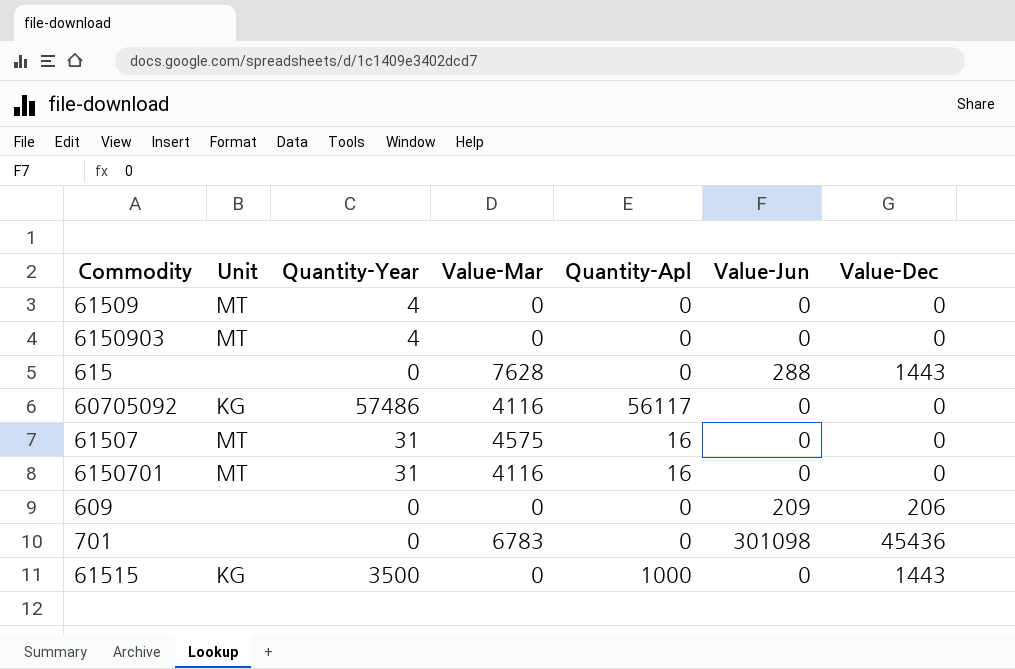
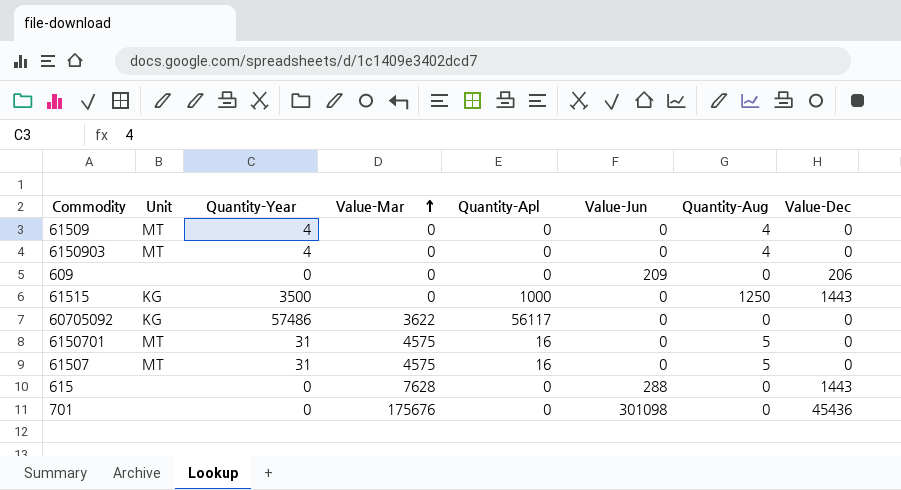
row order: none -> Value-Mar ascending
column Quantity-Aug | position: none -> 7
60705092 | Value-Mar: 4116 -> 3622
6150701 | Value-Mar: 4116 -> 4575
701 | Value-Mar: 6783 -> 175676

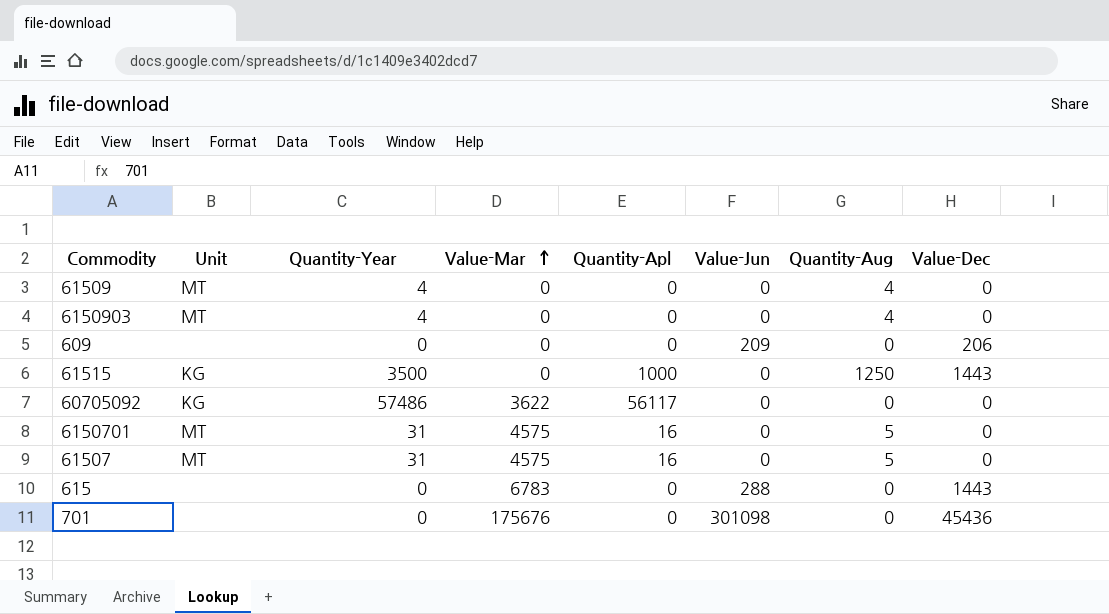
615 | Value-Mar: 7628 -> 6783

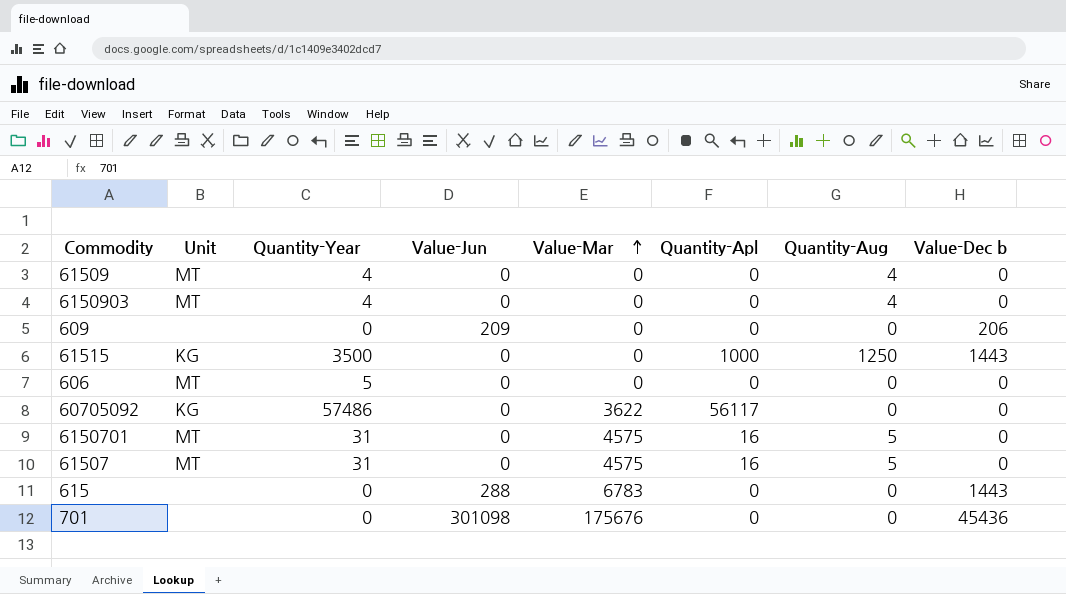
column Value-Jun | position: 6 -> 4
column name: Value-Dec -> Value-Dec b
row 606: none -> MT | 5 | 0 | 0 | 0 | 0 | 0

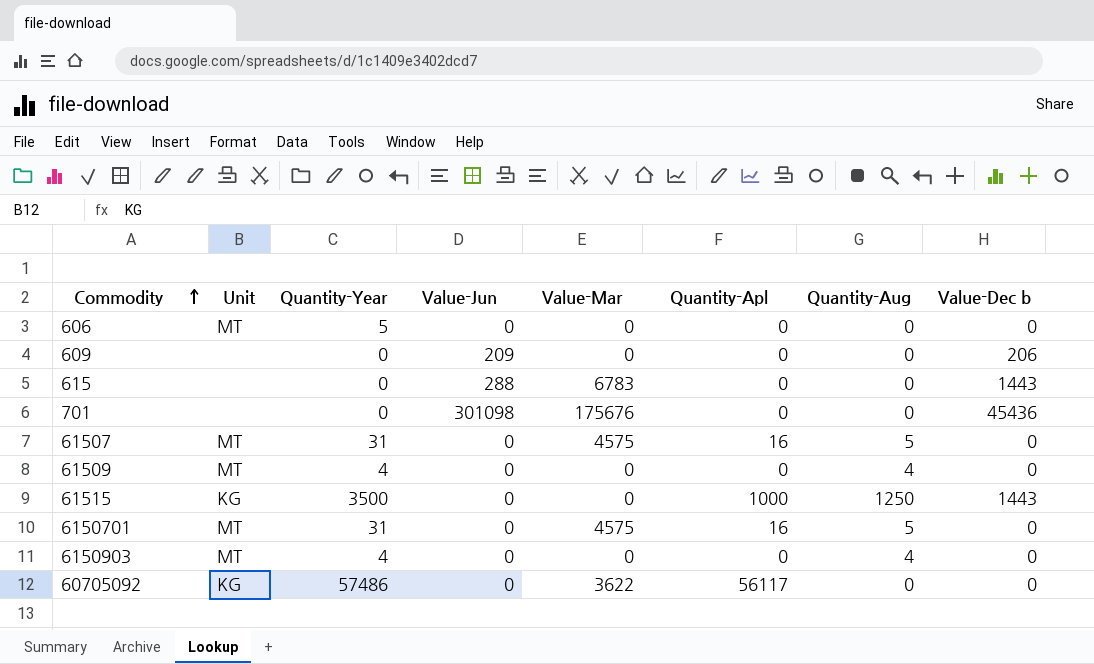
row order: Value-Mar ascending -> Commodity ascending

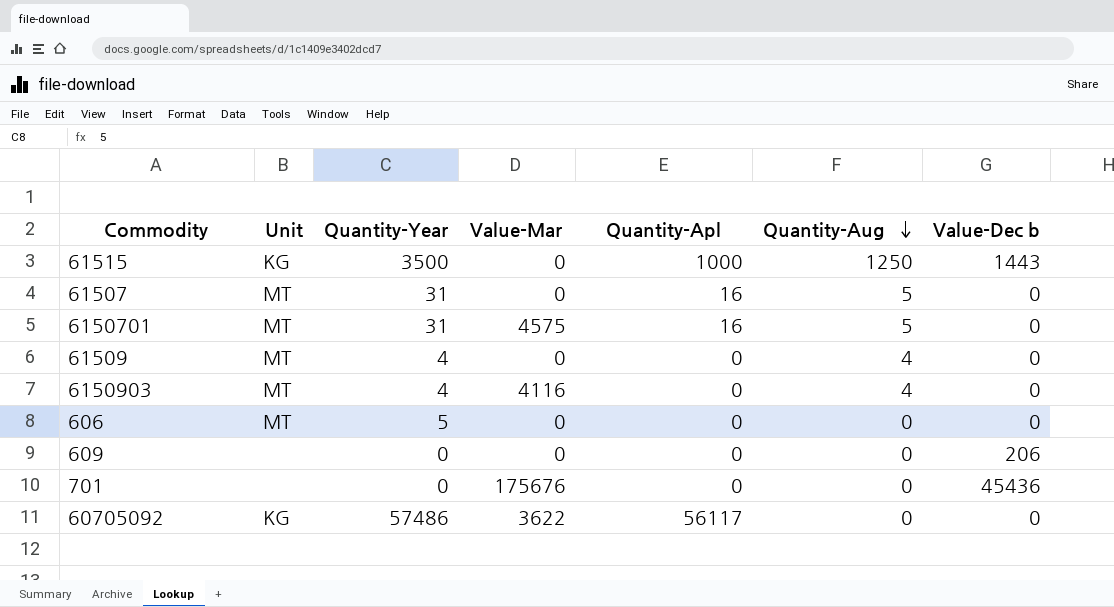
row order: Commodity ascending -> Quantity-Aug descending
column Value-Jun | position: 4 -> none
row 615: none | 0 | 288 | 6783 | 0 | 0 | 1443 -> none
61507 | Value-Mar: 4575 -> 0
6150903 | Value-Mar: 0 -> 4116

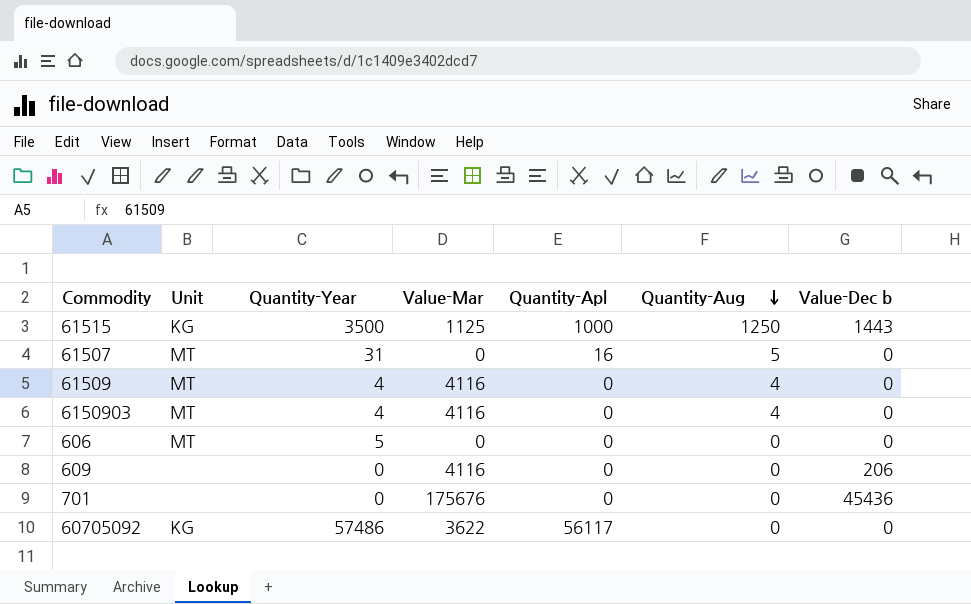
row 6150701: MT | 31 | 4575 | 16 | 5 | 0 -> none
61515 | Value-Mar: 0 -> 1125
61509 | Value-Mar: 0 -> 4116
609 | Value-Mar: 0 -> 4116

